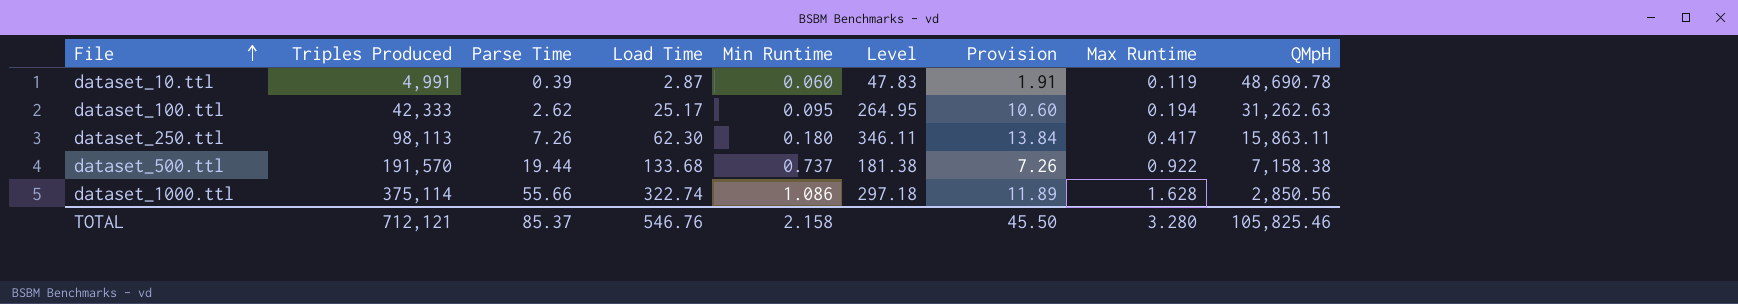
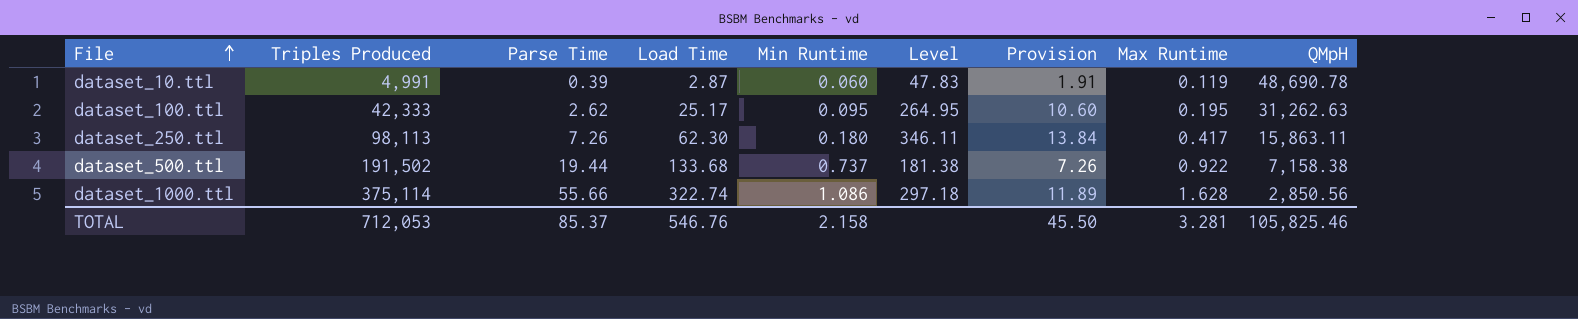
dataset_100.ttl | Max Runtime: 0.194 -> 0.195
dataset_500.ttl | Triples Produced: 191,570 -> 191,502
TOTAL | Triples Produced: 712,121 -> 712,053
TOTAL | Max Runtime: 3.280 -> 3.281

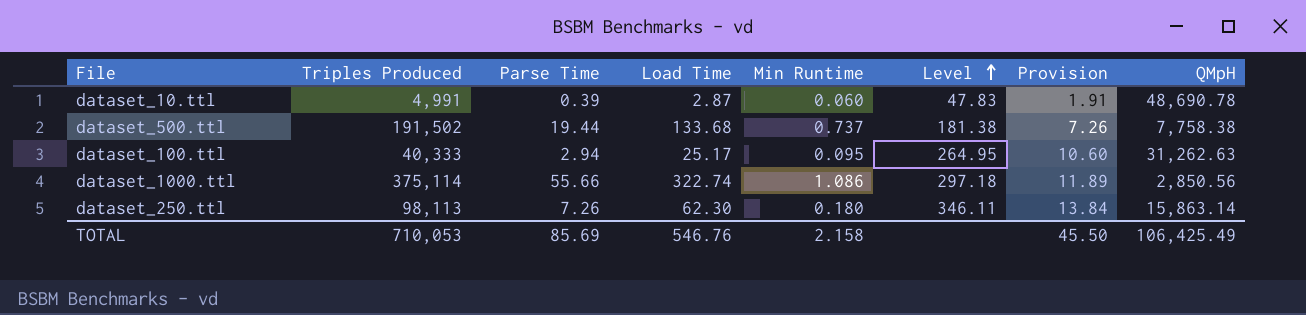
row order: File ascending -> Level ascending
column Max Runtime | position: 8 -> none
dataset_500.ttl | QMpH: 7,158.38 -> 7,758.38
dataset_100.ttl | Triples Produced: 42,333 -> 40,333
dataset_100.ttl | Parse Time: 2.62 -> 2.94
dataset_250.ttl | QMpH: 15,863.11 -> 15,863.14
TOTAL | Triples Produced: 712,053 -> 710,053
TOTAL | Parse Time: 85.37 -> 85.69
TOTAL | QMpH: 105,825.46 -> 106,425.49

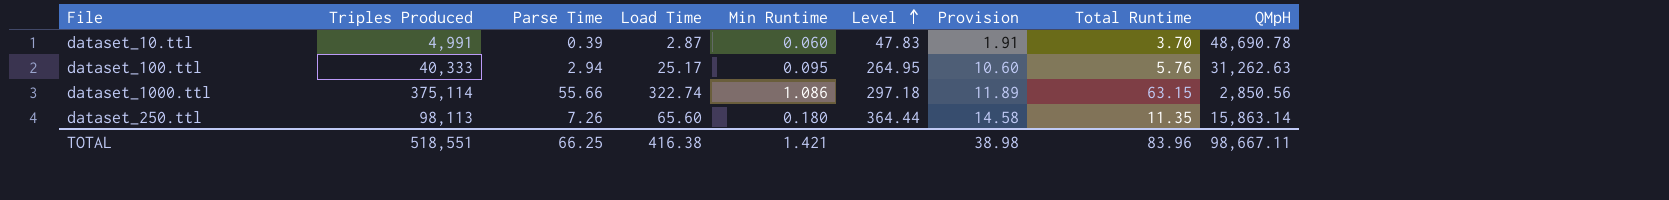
column Total Runtime | position: none -> 8
row dataset_500.ttl: 191,502 | 19.44 | 133.68 | 0.737 | 181.38 | 7.26 | 7,758.38 -> none
dataset_250.ttl | Load Time: 62.30 -> 65.60
dataset_250.ttl | Level: 346.11 -> 364.44
dataset_250.ttl | Provision: 13.84 -> 14.58
TOTAL | Triples Produced: 710,053 -> 518,551
TOTAL | Parse Time: 85.69 -> 66.25
TOTAL | Load Time: 546.76 -> 416.38
TOTAL | Min Runtime: 2.158 -> 1.421
TOTAL | Provision: 45.50 -> 38.98
TOTAL | QMpH: 106,425.49 -> 98,667.11

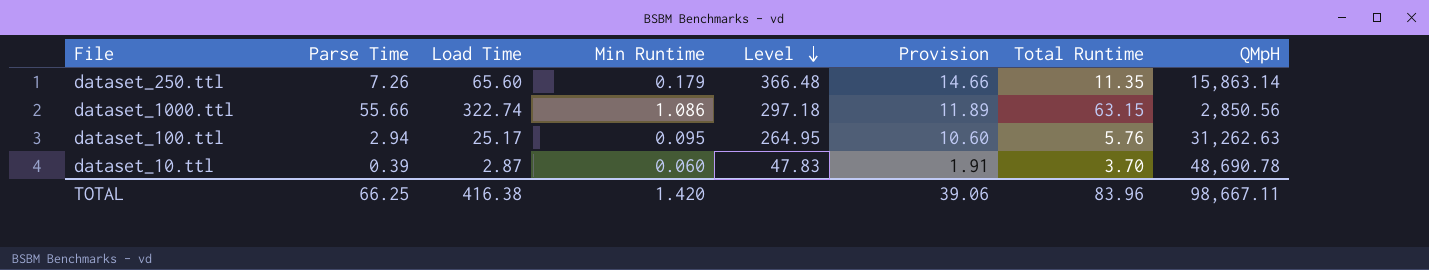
row order: Level ascending -> Level descending
column Triples Produced | position: 2 -> none
dataset_250.ttl | Min Runtime: 0.180 -> 0.179
dataset_250.ttl | Level: 364.44 -> 366.48
dataset_250.ttl | Provision: 14.58 -> 14.66
TOTAL | Min Runtime: 1.421 -> 1.420
TOTAL | Provision: 38.98 -> 39.06

